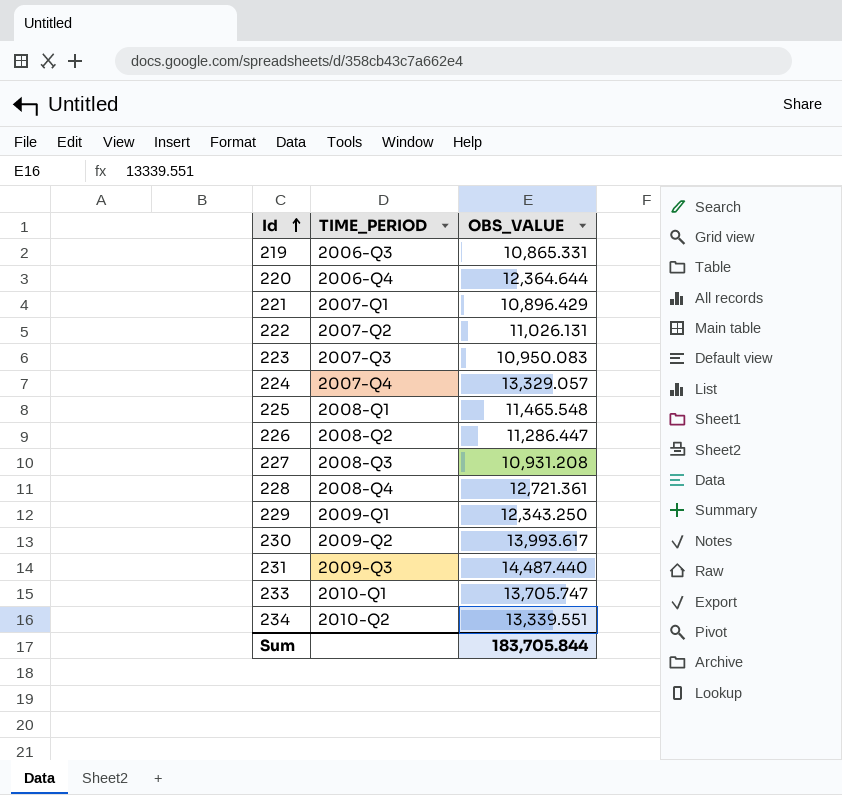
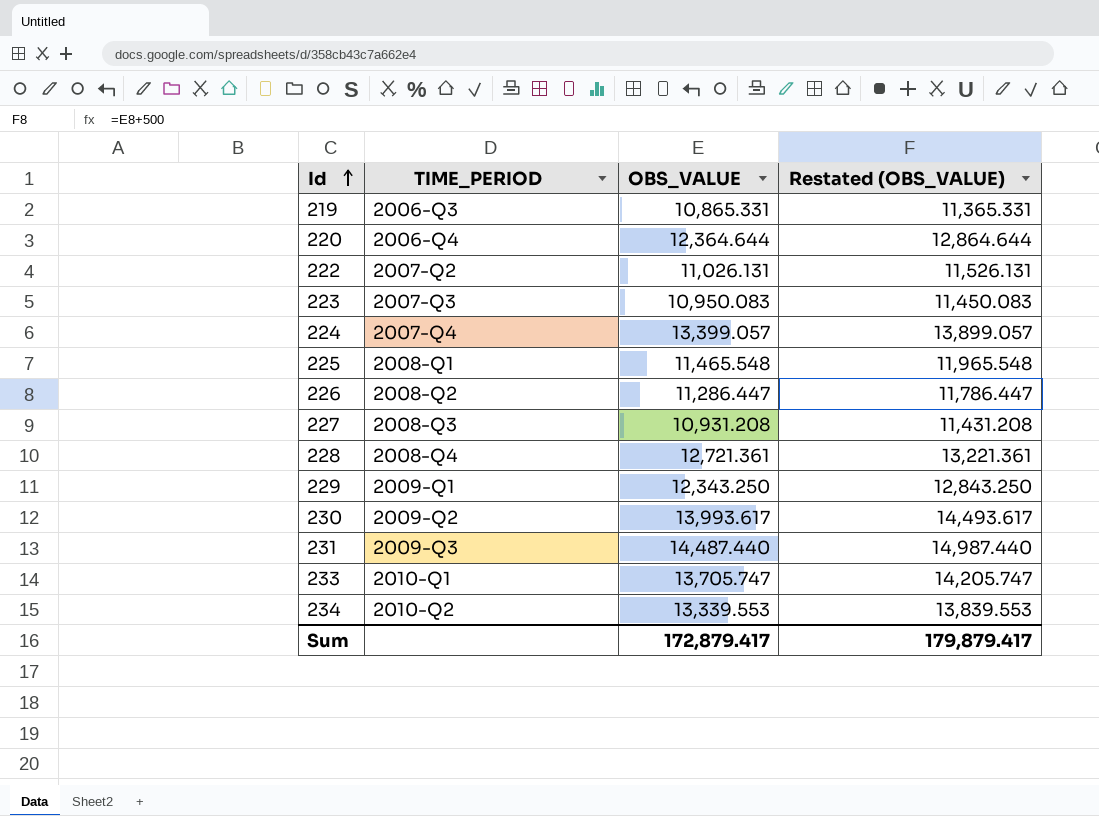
column Restated (OBS_VALUE) | formula: none -> [OBS_VALUE] + 500
row 221: 2007-Q1 | 10,896.429 -> none
224 | OBS_VALUE: 13,329.057 -> 13,399.057
234 | OBS_VALUE: 13,339.551 -> 13,339.553
Sum | OBS_VALUE: 183,705.844 -> 172,879.417

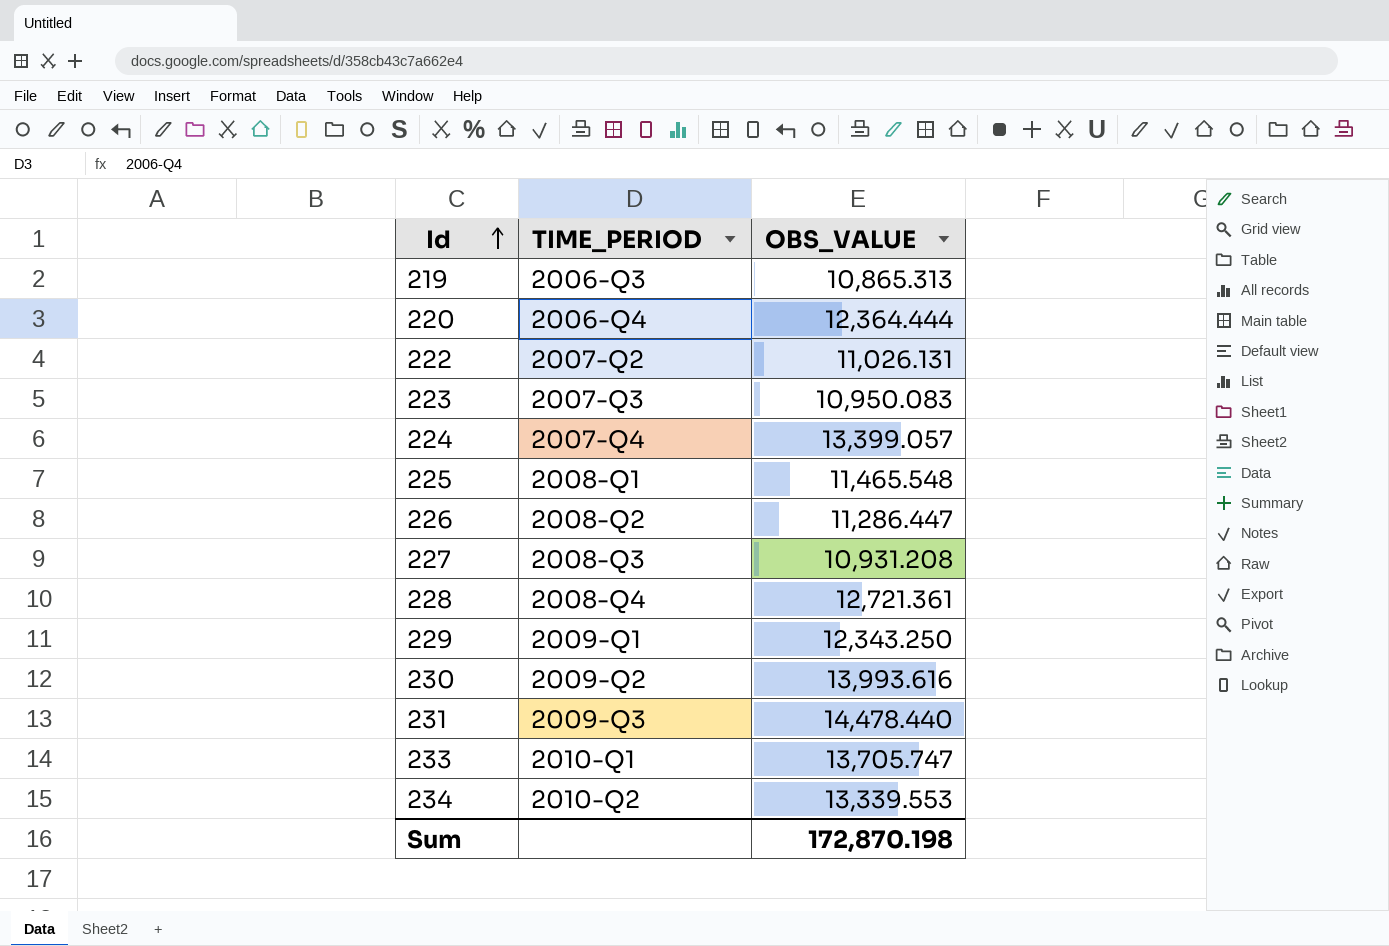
column Restated (OBS_VALUE) | formula: [OBS_VALUE] + 500 -> none
219 | OBS_VALUE: 10,865.331 -> 10,865.313
220 | OBS_VALUE: 12,364.644 -> 12,364.444
230 | OBS_VALUE: 13,993.617 -> 13,993.616
231 | OBS_VALUE: 14,487.440 -> 14,478.440
Sum | OBS_VALUE: 172,879.417 -> 172,870.198

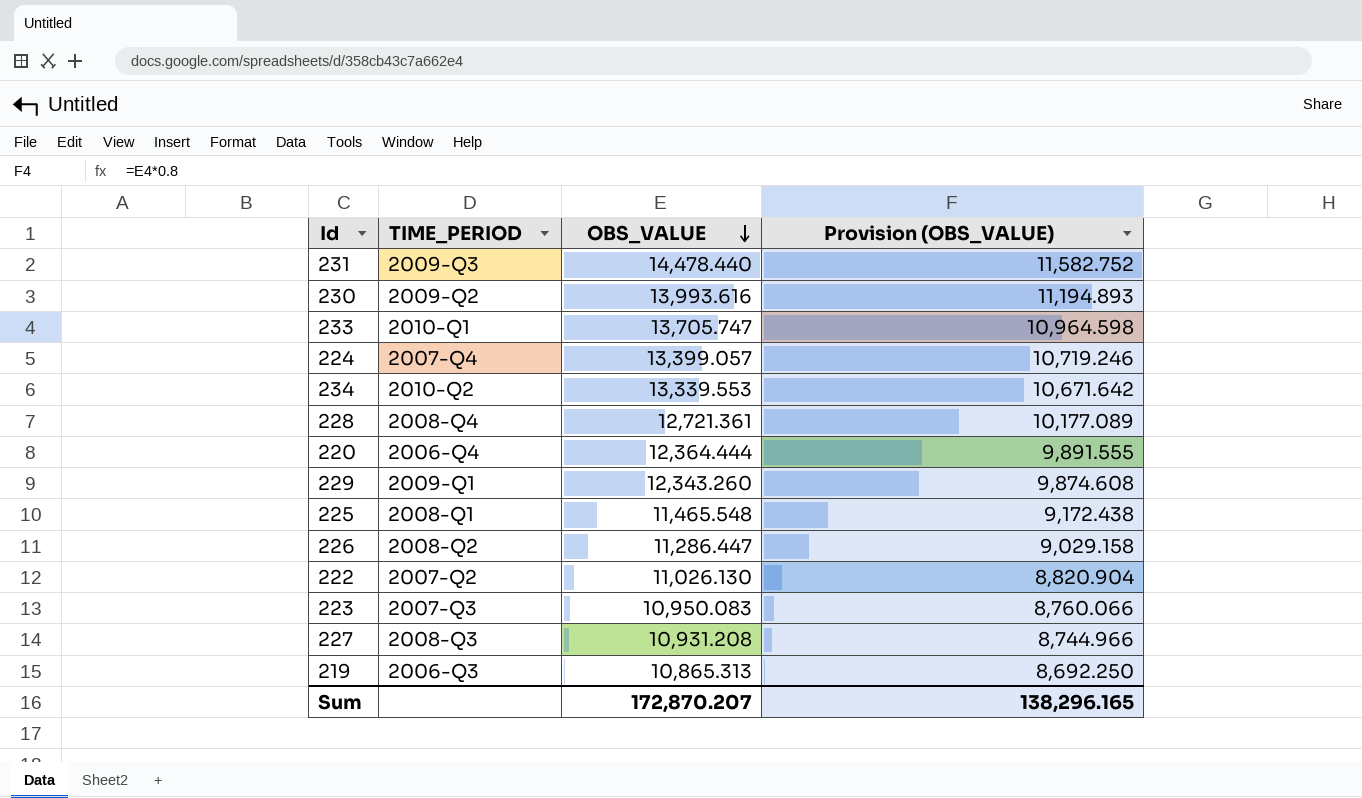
row order: Id ascending -> OBS_VALUE descending
column Provision (OBS_VALUE) | formula: none -> [OBS_VALUE] * 0.8
229 | OBS_VALUE: 12,343.250 -> 12,343.260
222 | OBS_VALUE: 11,026.131 -> 11,026.130
Sum | OBS_VALUE: 172,870.198 -> 172,870.207

